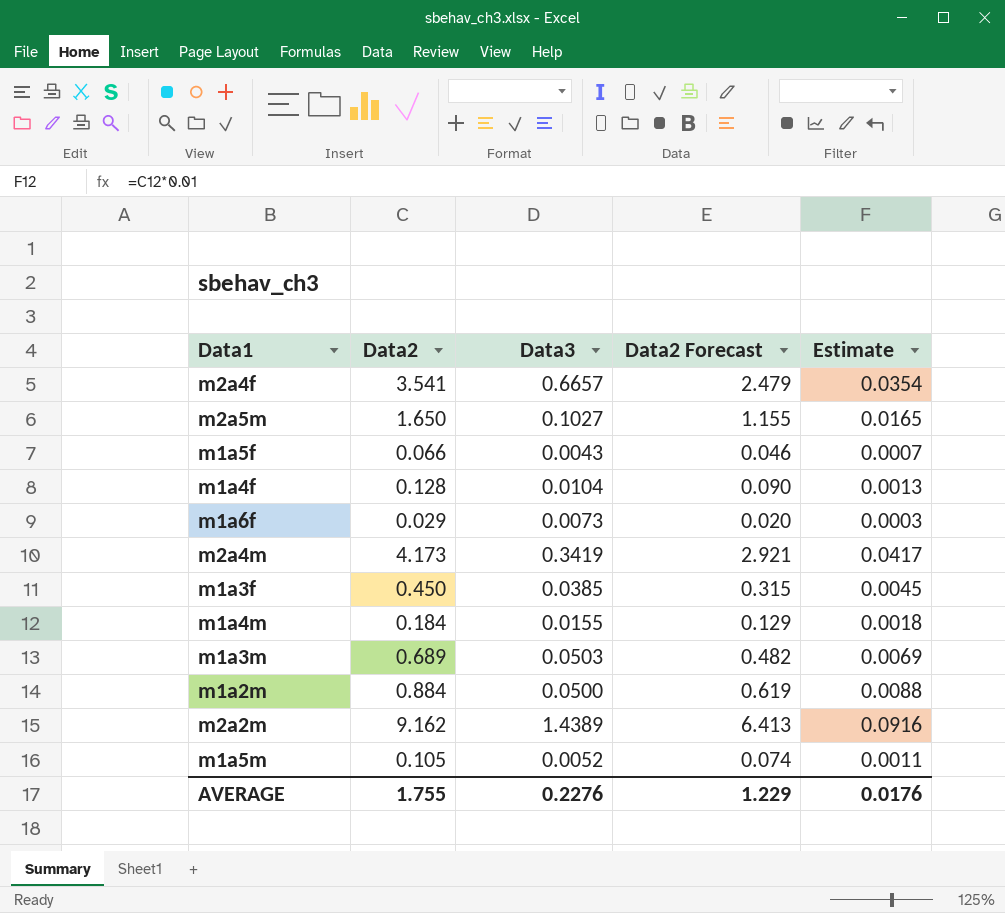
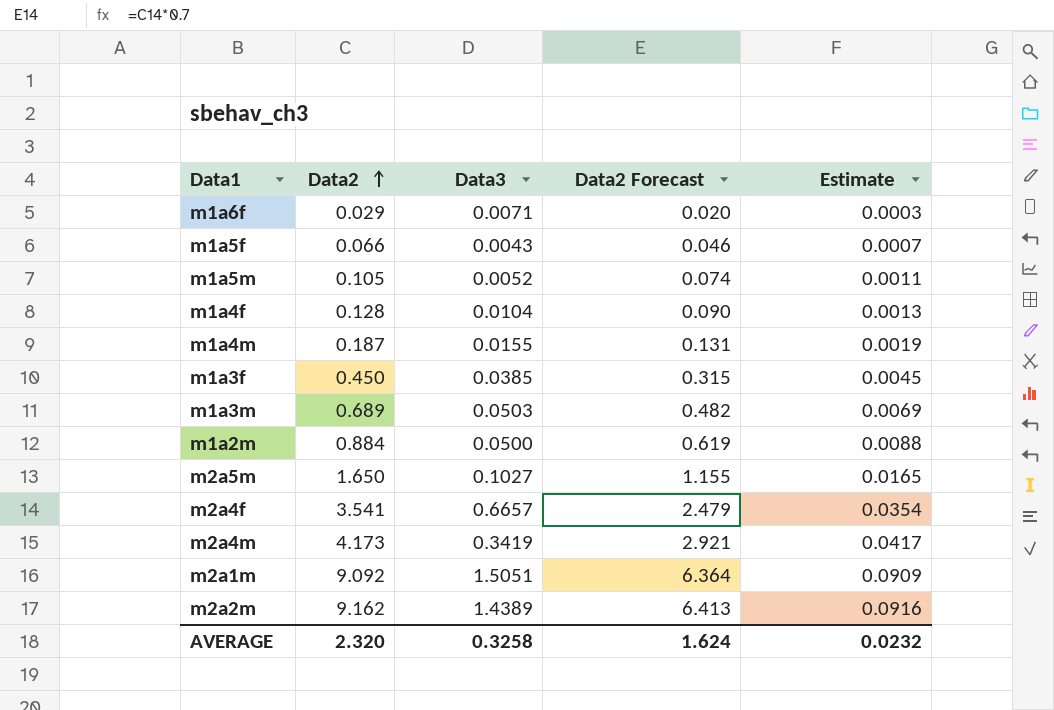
row order: none -> Data2 ascending
m1a6f | Data3: 0.0073 -> 0.0071
m1a4m | Data2: 0.184 -> 0.187
m1a4m | Data2 Forecast: 0.129 -> 0.131
m1a4m | Estimate: 0.0018 -> 0.0019
row m2a1m: none -> 9.092 | 1.5051 | 6.364 | 0.0909
AVERAGE | Data2: 1.755 -> 2.320
AVERAGE | Data3: 0.2276 -> 0.3258
AVERAGE | Data2 Forecast: 1.229 -> 1.624
AVERAGE | Estimate: 0.0176 -> 0.0232

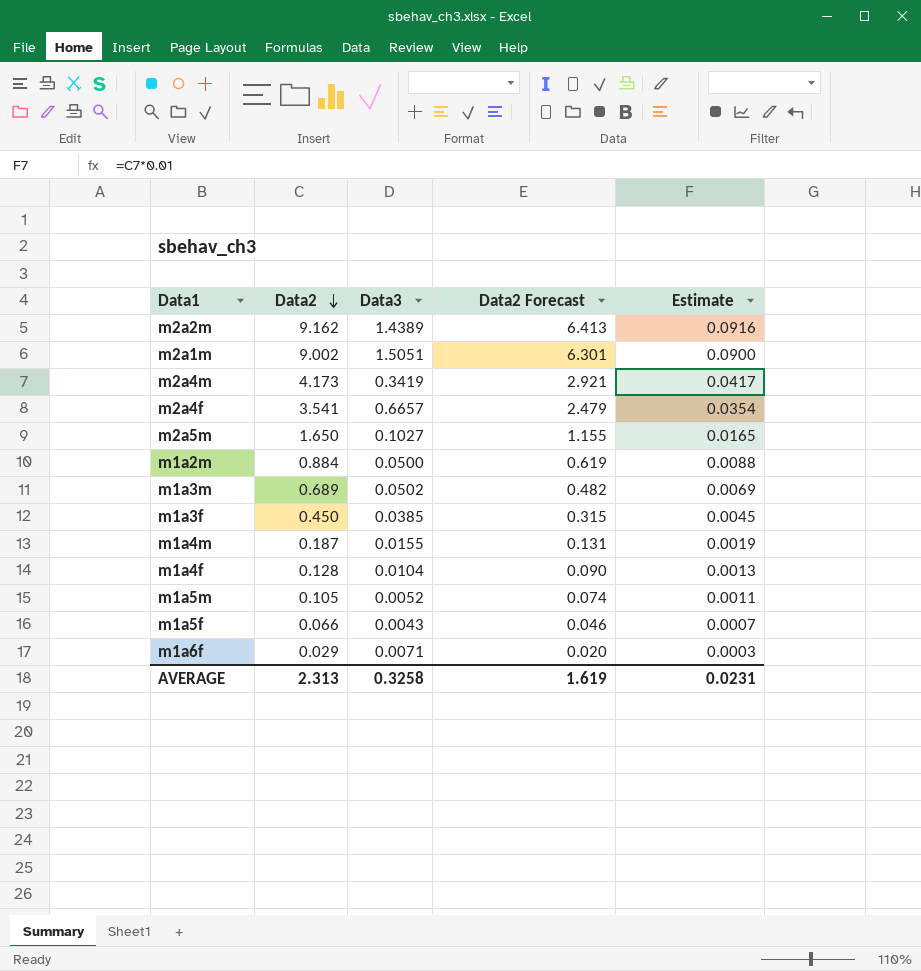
row order: Data2 ascending -> Data2 descending
m2a1m | Data2: 9.092 -> 9.002
m2a1m | Data2 Forecast: 6.364 -> 6.301
m2a1m | Estimate: 0.0909 -> 0.0900
m1a3m | Data3: 0.0503 -> 0.0502
AVERAGE | Data2: 2.320 -> 2.313
AVERAGE | Data2 Forecast: 1.624 -> 1.619
AVERAGE | Estimate: 0.0232 -> 0.0231

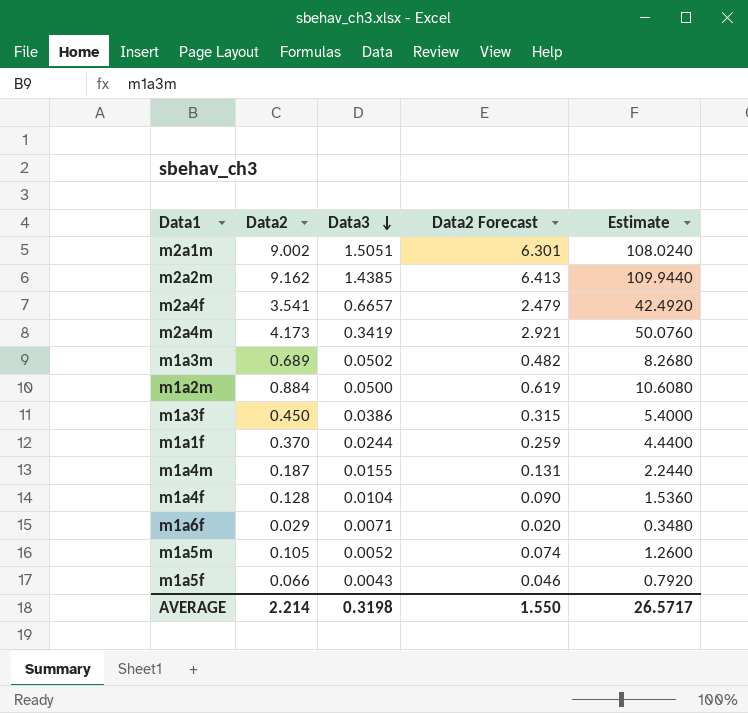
row order: Data2 descending -> Data3 descending
column Estimate | formula: [Data2] * 0.01 -> [Data2] * 12
row m2a5m: 1.650 | 0.1027 | 1.155 | 0.0165 -> none
m2a2m | Data3: 1.4389 -> 1.4385
m1a3f | Data3: 0.0385 -> 0.0386
row m1a1f: none -> 0.370 | 0.0244 | 0.259 | 4.4400
AVERAGE | Data2: 2.313 -> 2.214
AVERAGE | Data3: 0.3258 -> 0.3198
AVERAGE | Data2 Forecast: 1.619 -> 1.550
AVERAGE | Estimate: 0.0231 -> 26.5717

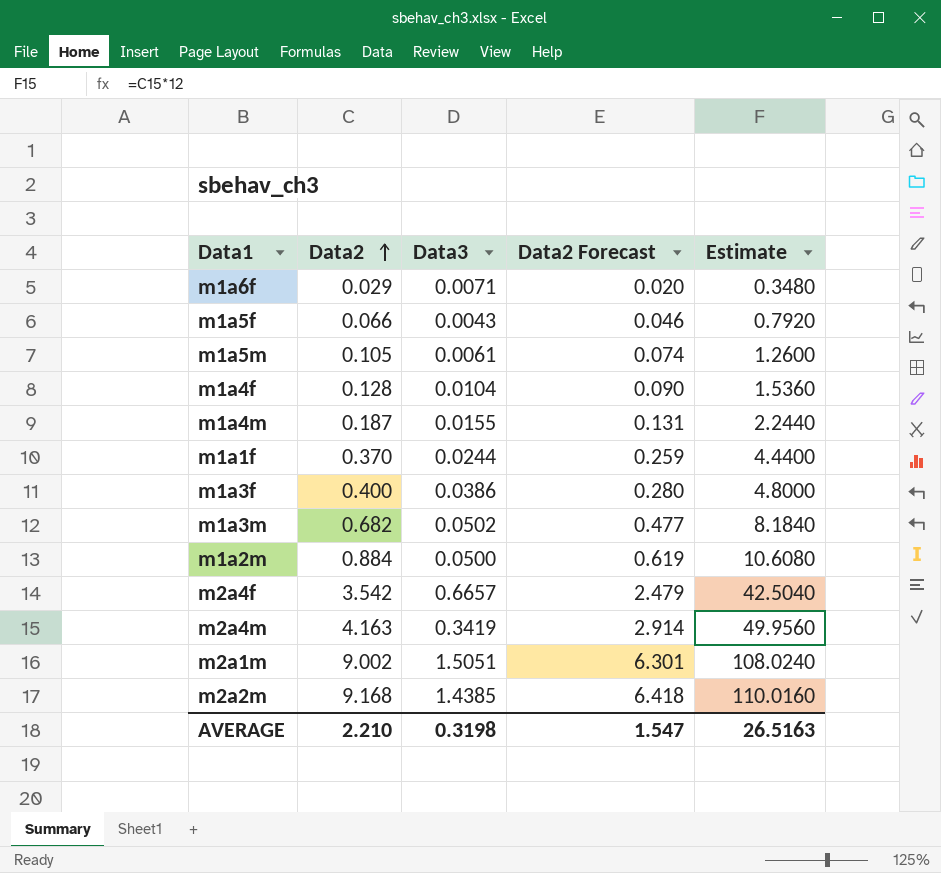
row order: Data3 descending -> Data2 ascending
m1a5m | Data3: 0.0052 -> 0.0061
m1a3f | Data2: 0.450 -> 0.400
m1a3f | Data2 Forecast: 0.315 -> 0.280
m1a3f | Estimate: 5.4000 -> 4.8000
m1a3m | Data2: 0.689 -> 0.682
m1a3m | Data2 Forecast: 0.482 -> 0.477
m1a3m | Estimate: 8.2680 -> 8.1840
m2a4f | Data2: 3.541 -> 3.542
m2a4f | Estimate: 42.4920 -> 42.5040
m2a4m | Data2: 4.173 -> 4.163
m2a4m | Data2 Forecast: 2.921 -> 2.914
m2a4m | Estimate: 50.0760 -> 49.9560
m2a2m | Data2: 9.162 -> 9.168
m2a2m | Data2 Forecast: 6.413 -> 6.418
m2a2m | Estimate: 109.9440 -> 110.0160
AVERAGE | Data2: 2.214 -> 2.210
AVERAGE | Data2 Forecast: 1.550 -> 1.547
AVERAGE | Estimate: 26.5717 -> 26.5163

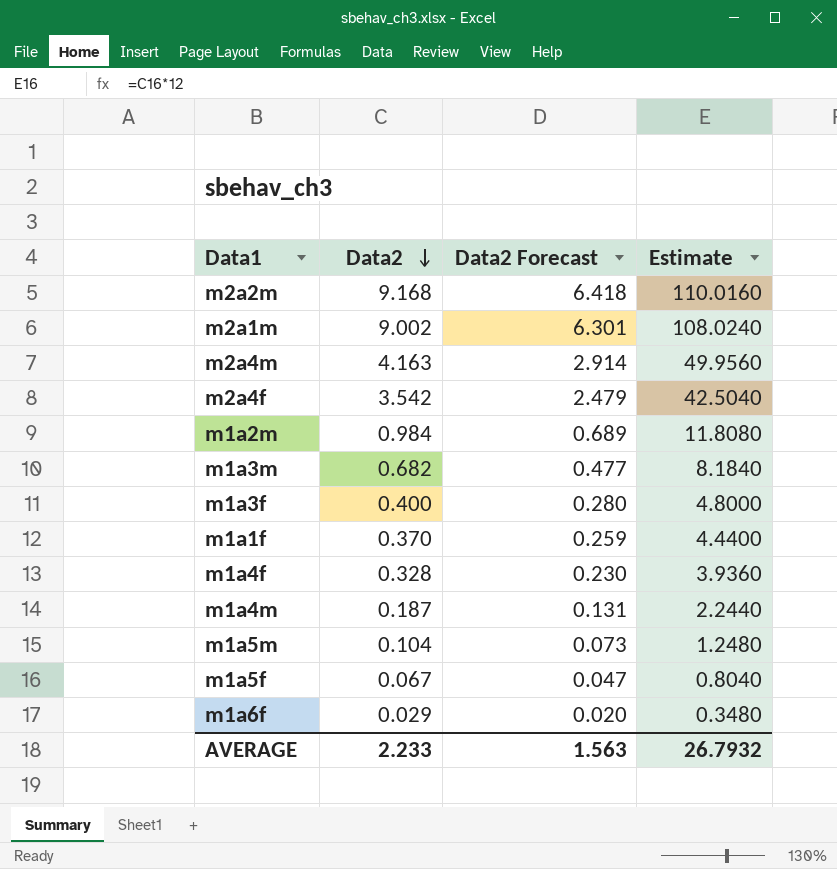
row order: Data2 ascending -> Data2 descending
column Data3 | position: 3 -> none
m1a2m | Data2: 0.884 -> 0.984
m1a2m | Data2 Forecast: 0.619 -> 0.689
m1a2m | Estimate: 10.6080 -> 11.8080
m1a4f | Data2: 0.128 -> 0.328
m1a4f | Data2 Forecast: 0.090 -> 0.230
m1a4f | Estimate: 1.5360 -> 3.9360
m1a5m | Data2: 0.105 -> 0.104
m1a5m | Data2 Forecast: 0.074 -> 0.073
m1a5m | Estimate: 1.2600 -> 1.2480
m1a5f | Data2: 0.066 -> 0.067
m1a5f | Data2 Forecast: 0.046 -> 0.047
m1a5f | Estimate: 0.7920 -> 0.8040
AVERAGE | Data2: 2.210 -> 2.233
AVERAGE | Data2 Forecast: 1.547 -> 1.563
AVERAGE | Estimate: 26.5163 -> 26.7932

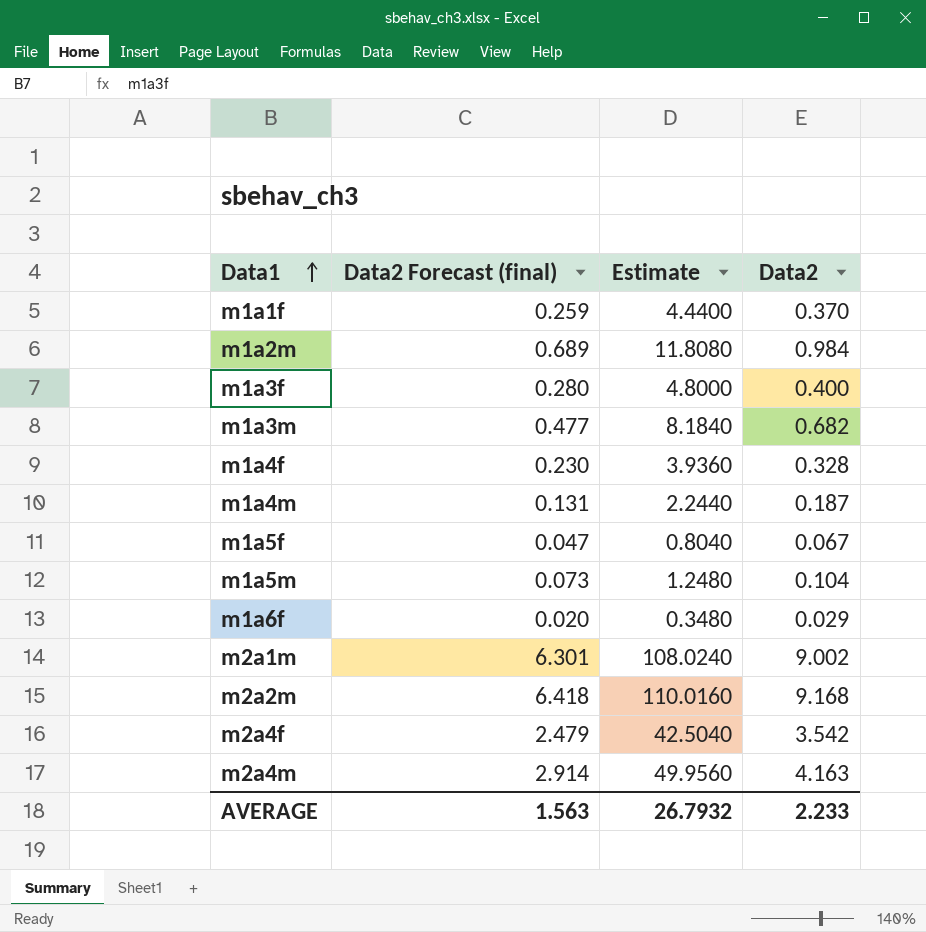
row order: Data2 descending -> Data1 ascending
column name: Data2 Forecast -> Data2 Forecast (final)
column Data2 | position: 2 -> 4

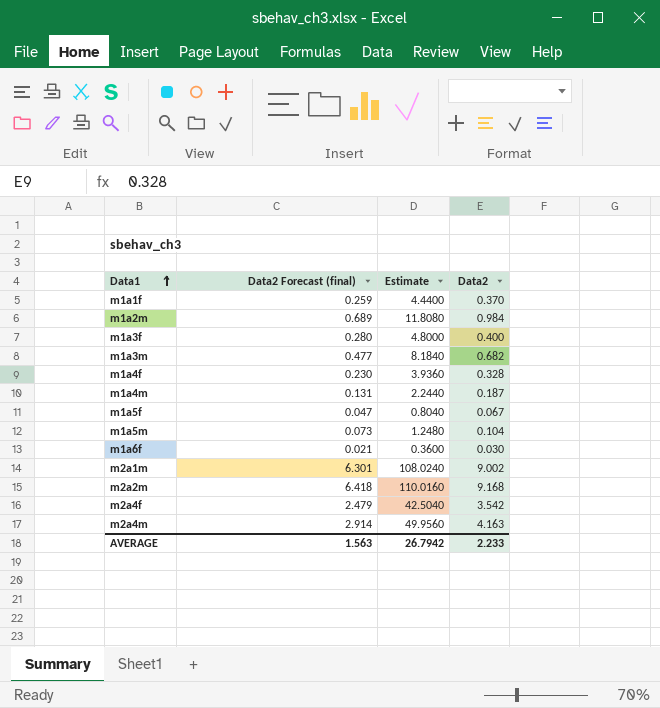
m1a6f | Data2 Forecast (final): 0.020 -> 0.021
m1a6f | Estimate: 0.3480 -> 0.3600
m1a6f | Data2: 0.029 -> 0.030
AVERAGE | Estimate: 26.7932 -> 26.7942

